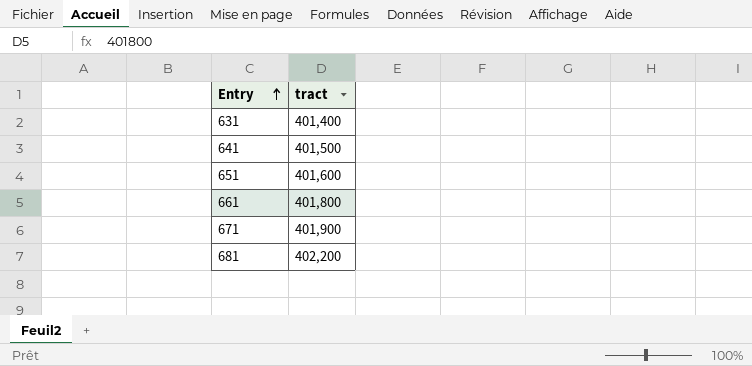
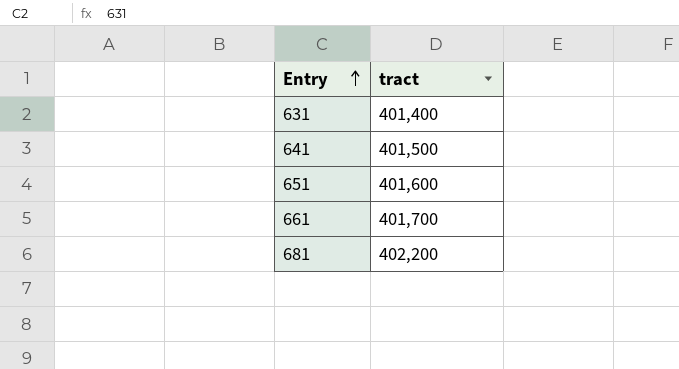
row 671: 401,900 -> none
661 | tract: 401,800 -> 401,700

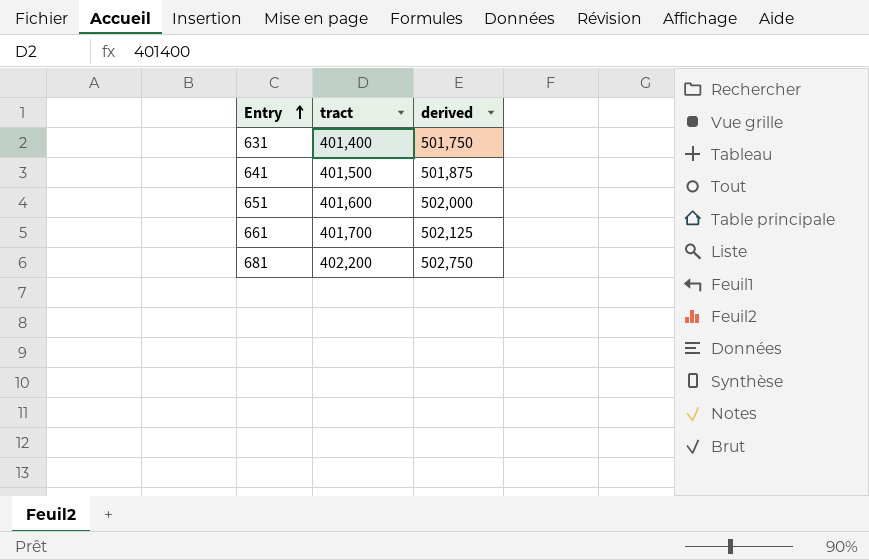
column derived | formula: none -> [tract] * 1.25

